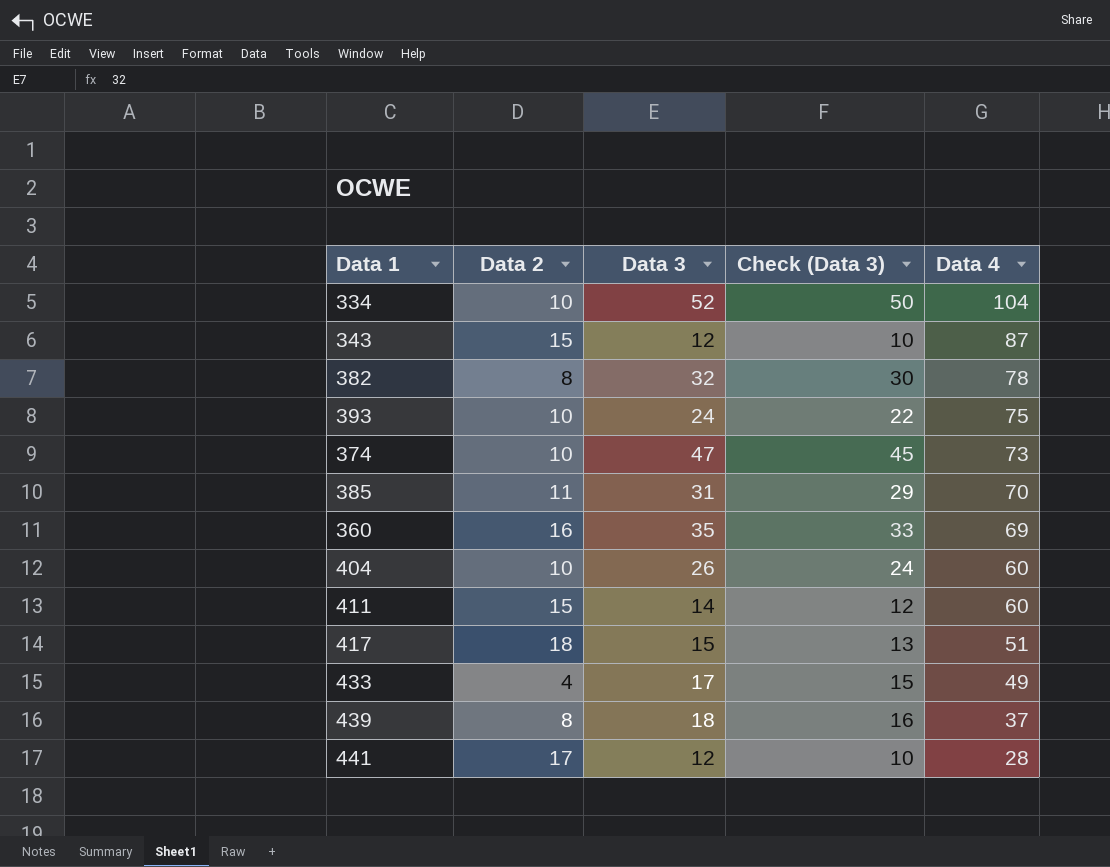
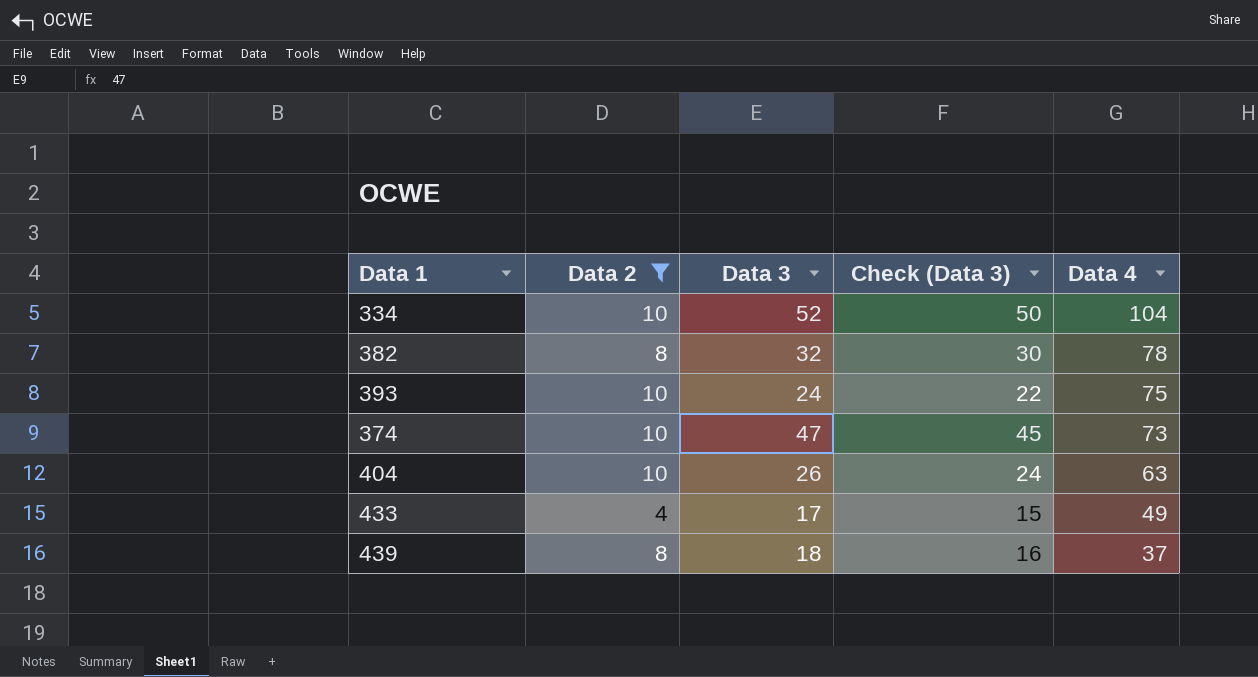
filter: none -> Data 2 <= 10
404 | Data 4: 60 -> 63

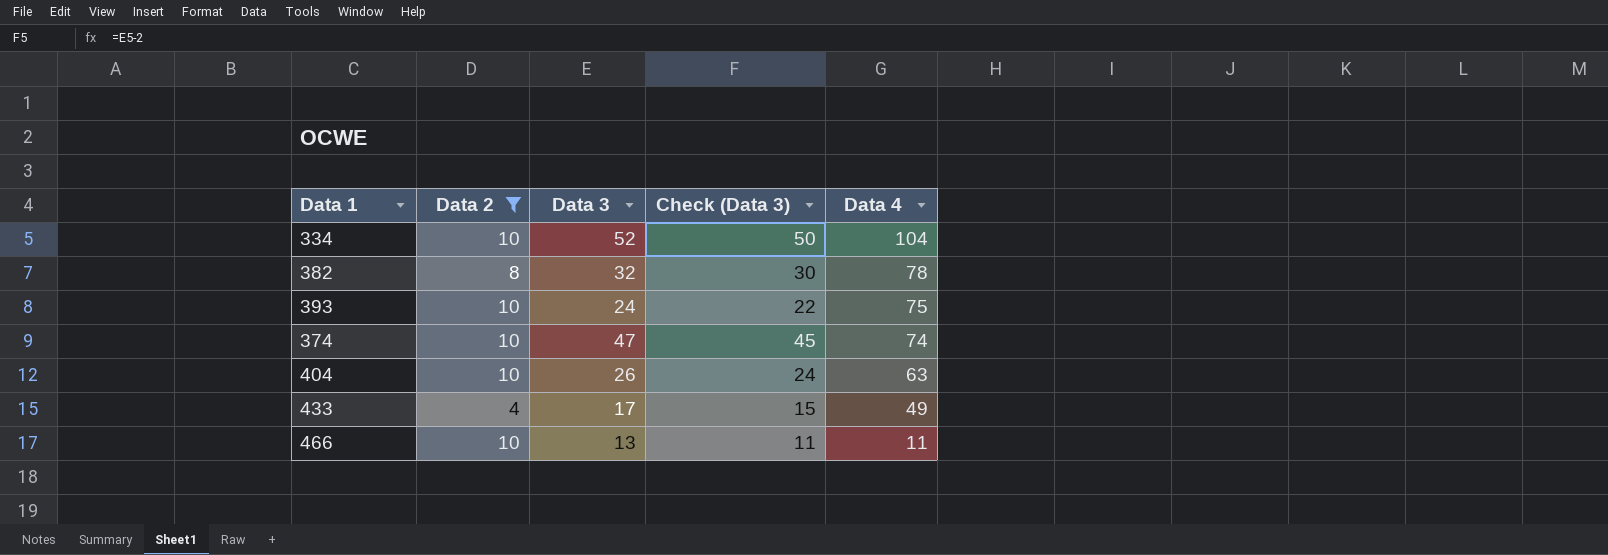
row 439: 8 | 18 | 16 | 37 -> none
374 | Data 4: 73 -> 74
row 466: none -> 10 | 13 | 11 | 11

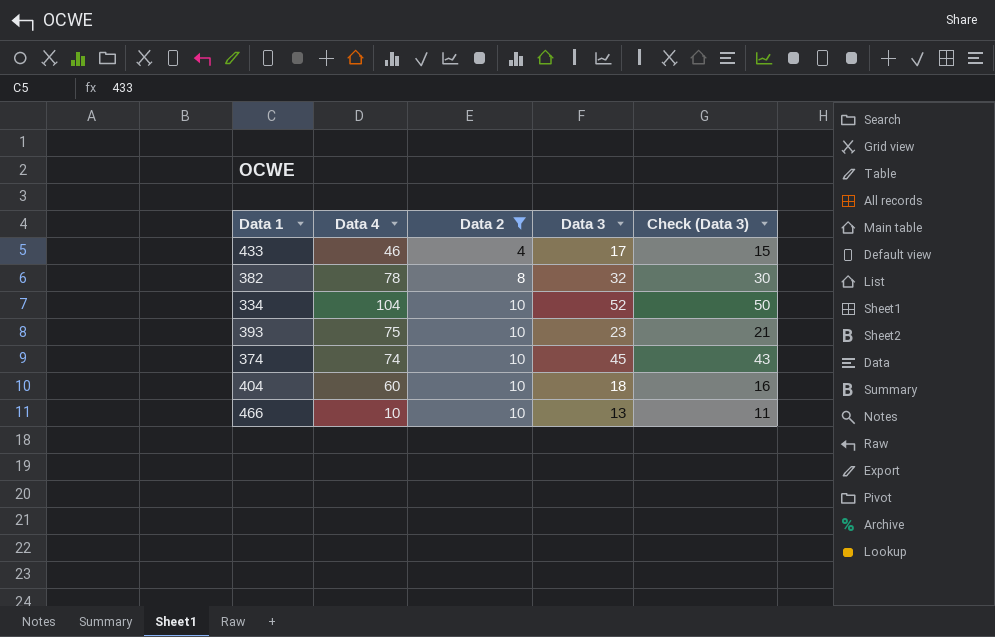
row order: Data 4 descending -> Data 2 ascending
column Data 4 | position: 5 -> 2
433 | Data 4: 49 -> 46
393 | Data 3: 24 -> 23
393 | Check (Data 3): 22 -> 21
374 | Data 3: 47 -> 45
374 | Check (Data 3): 45 -> 43
404 | Data 4: 63 -> 60
404 | Data 3: 26 -> 18
404 | Check (Data 3): 24 -> 16
466 | Data 4: 11 -> 10

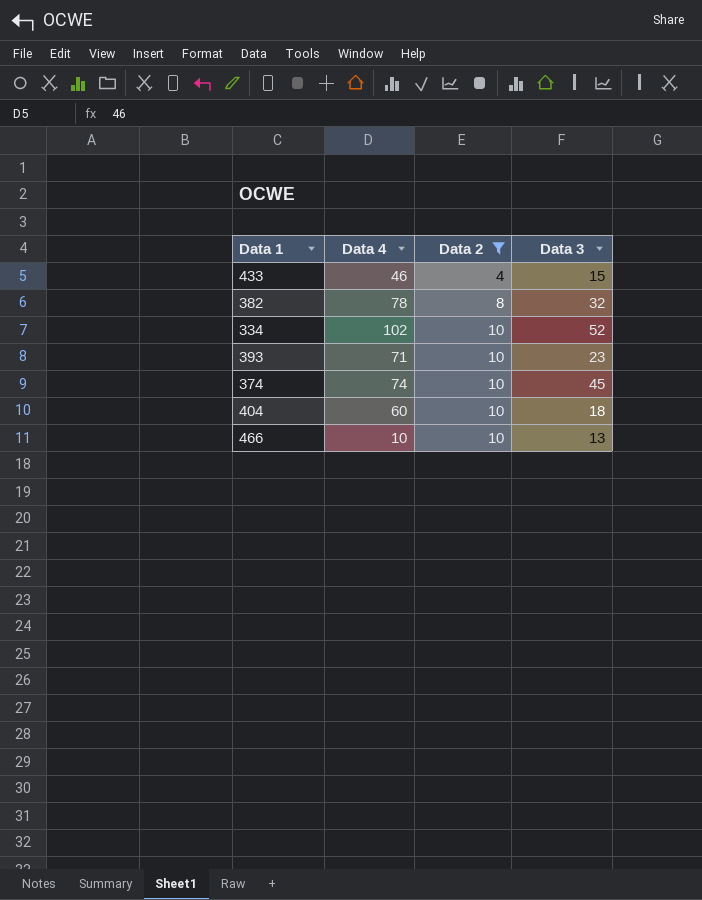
column Check (Data 3) | formula: [Data 3] - 2 -> none
433 | Data 3: 17 -> 15
334 | Data 4: 104 -> 102
393 | Data 4: 75 -> 71

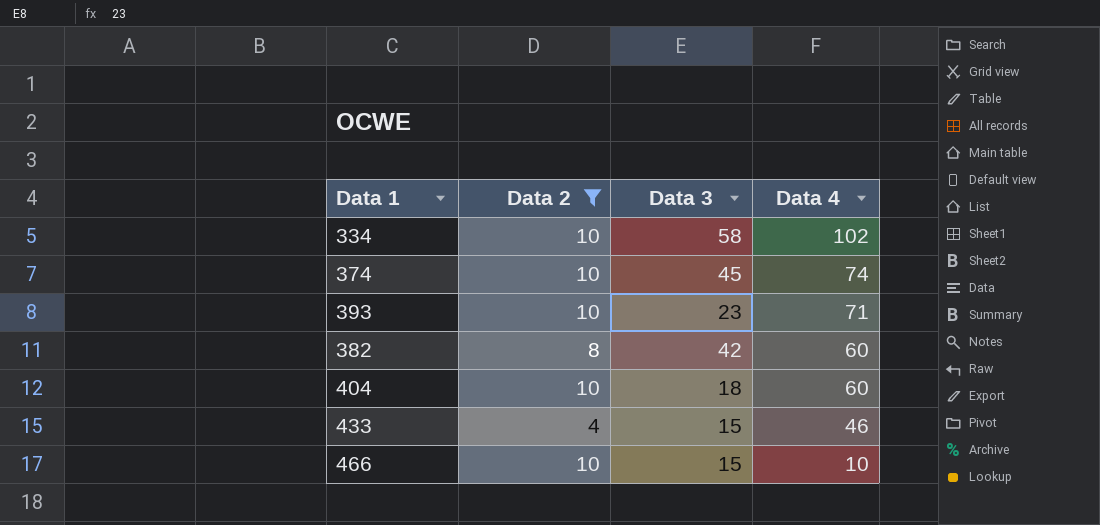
row order: Data 2 ascending -> Data 4 descending
column Data 4 | position: 2 -> 4
334 | Data 3: 52 -> 58
382 | Data 3: 32 -> 42
382 | Data 4: 78 -> 60
466 | Data 3: 13 -> 15

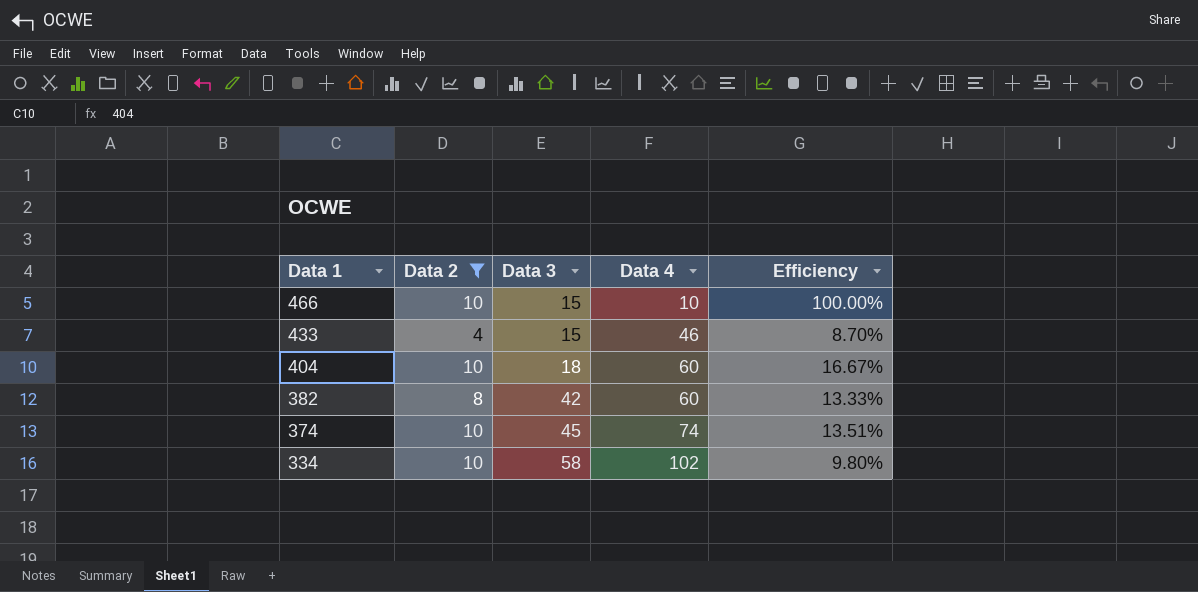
row order: Data 4 descending -> Data 1 descending
column Efficiency | formula: none -> [Data 2] / [Data 4]
row 393: 10 | 23 | 71 -> none

